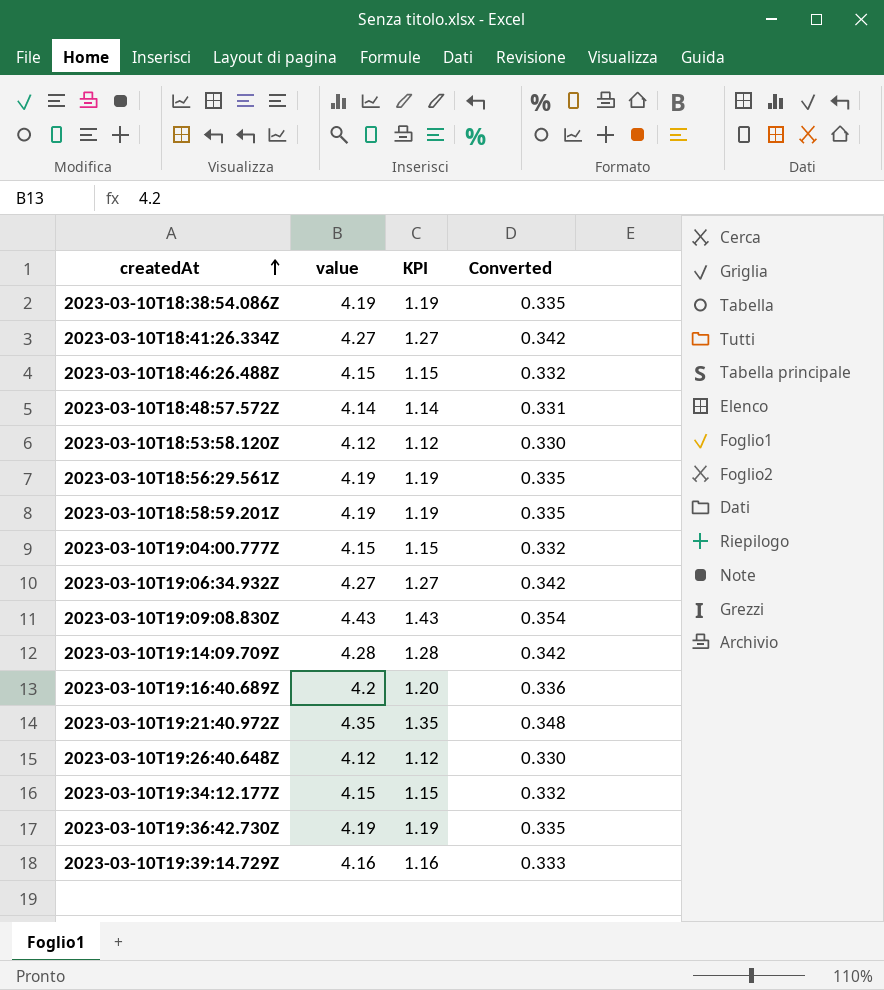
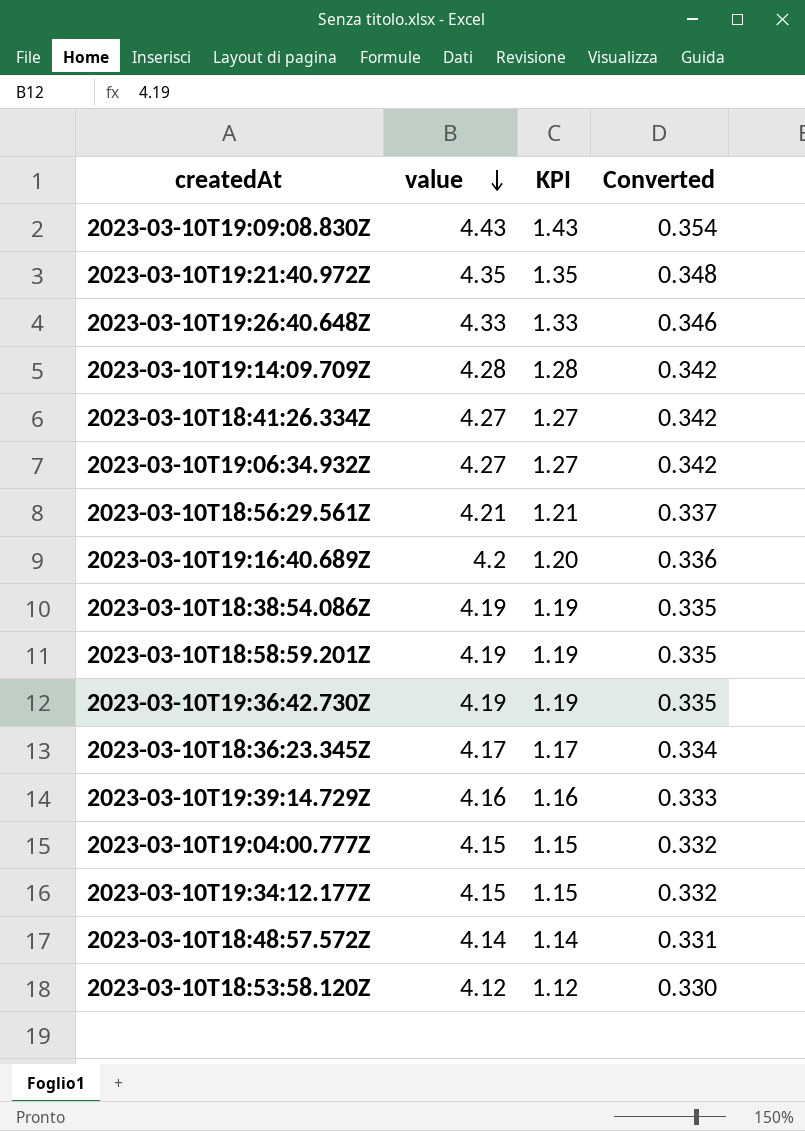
row order: createdAt ascending -> value descending
row 2023-03-10T18:46:26.488Z: 4.15 | 1.15 | 0.332 -> none
2023-03-10T19:26:40.648Z | value: 4.12 -> 4.33
2023-03-10T19:26:40.648Z | KPI: 1.12 -> 1.33
2023-03-10T19:26:40.648Z | Converted: 0.330 -> 0.346
2023-03-10T18:56:29.561Z | value: 4.19 -> 4.21
2023-03-10T18:56:29.561Z | KPI: 1.19 -> 1.21
2023-03-10T18:56:29.561Z | Converted: 0.335 -> 0.337
row 2023-03-10T18:36:23.345Z: none -> 4.17 | 1.17 | 0.334

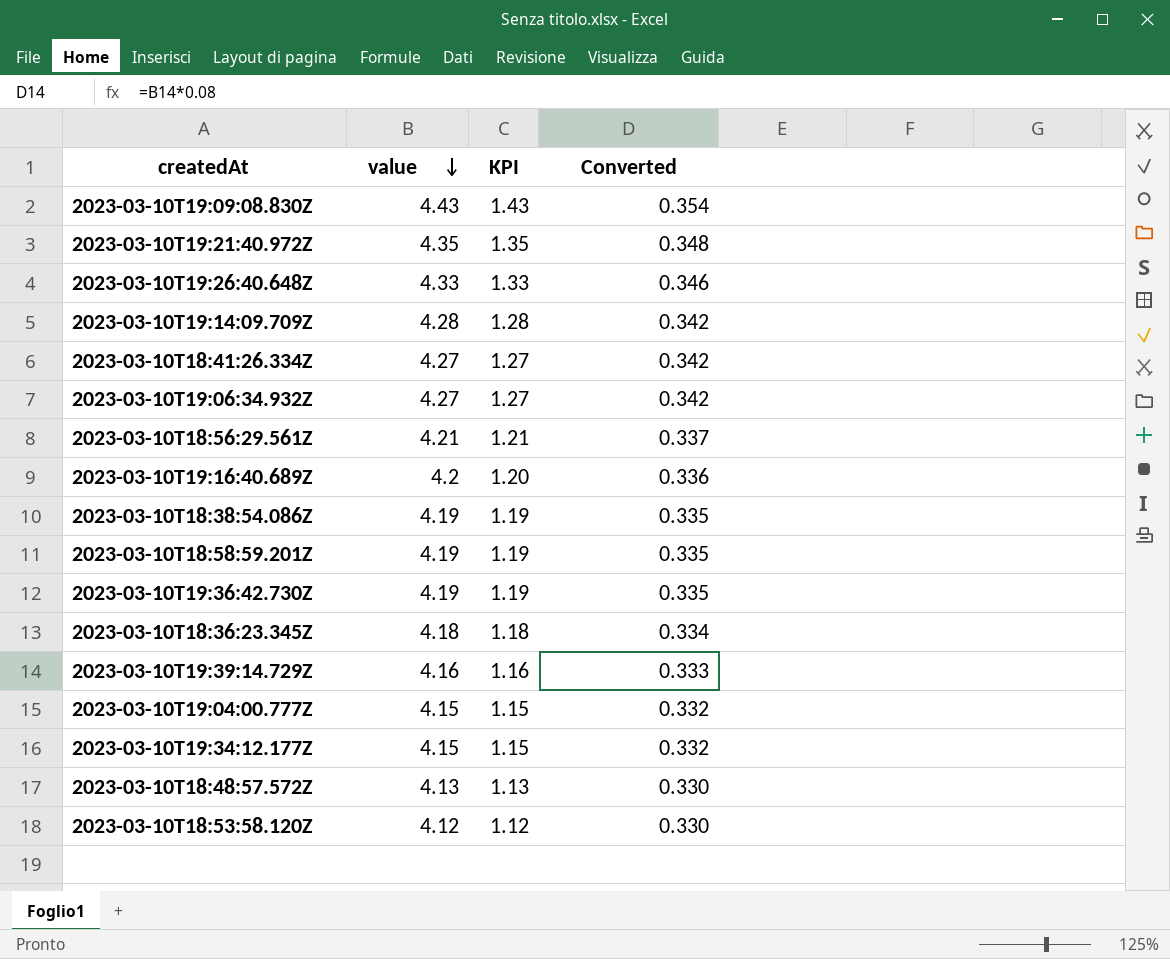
2023-03-10T18:36:23.345Z | value: 4.17 -> 4.18
2023-03-10T18:36:23.345Z | KPI: 1.17 -> 1.18
2023-03-10T18:48:57.572Z | value: 4.14 -> 4.13
2023-03-10T18:48:57.572Z | KPI: 1.14 -> 1.13
2023-03-10T18:48:57.572Z | Converted: 0.331 -> 0.330

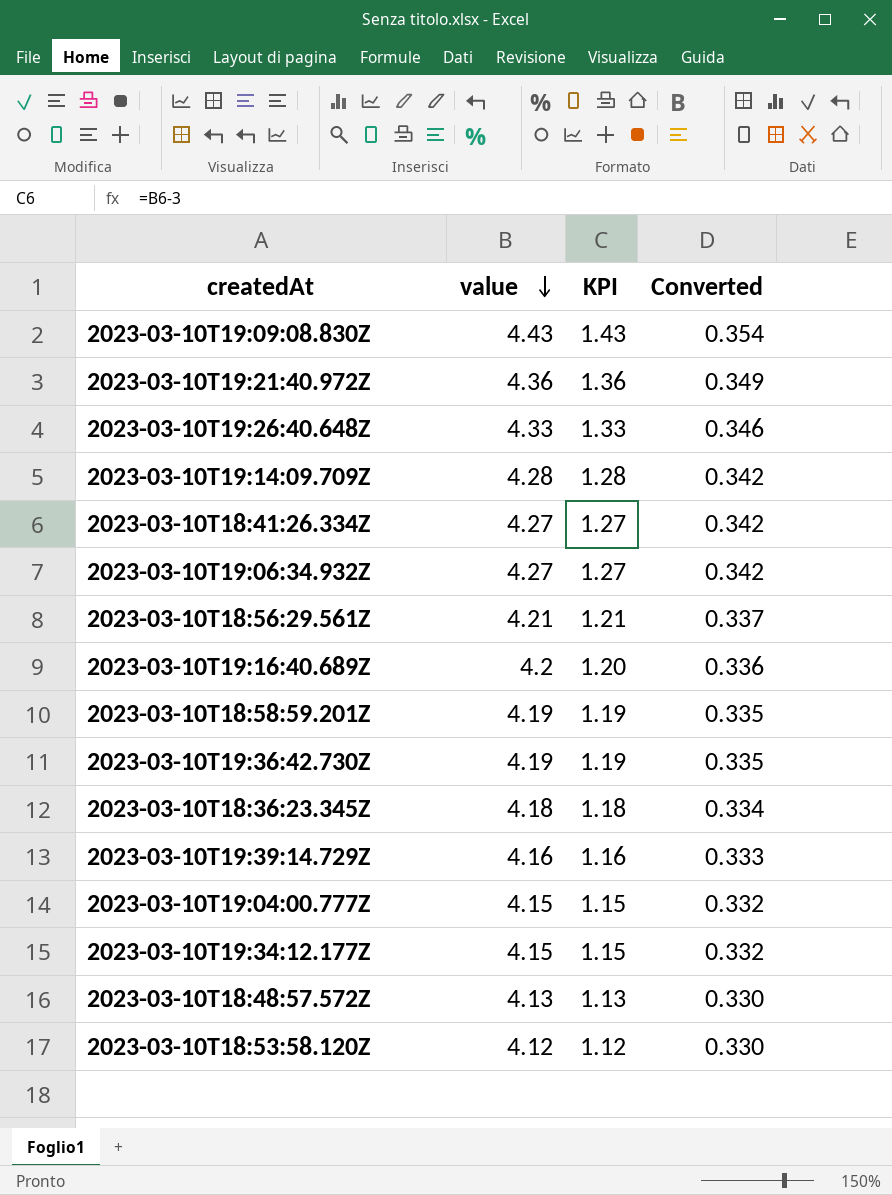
row 2023-03-10T18:38:54.086Z: 4.19 | 1.19 | 0.335 -> none
2023-03-10T19:21:40.972Z | value: 4.35 -> 4.36
2023-03-10T19:21:40.972Z | KPI: 1.35 -> 1.36
2023-03-10T19:21:40.972Z | Converted: 0.348 -> 0.349

